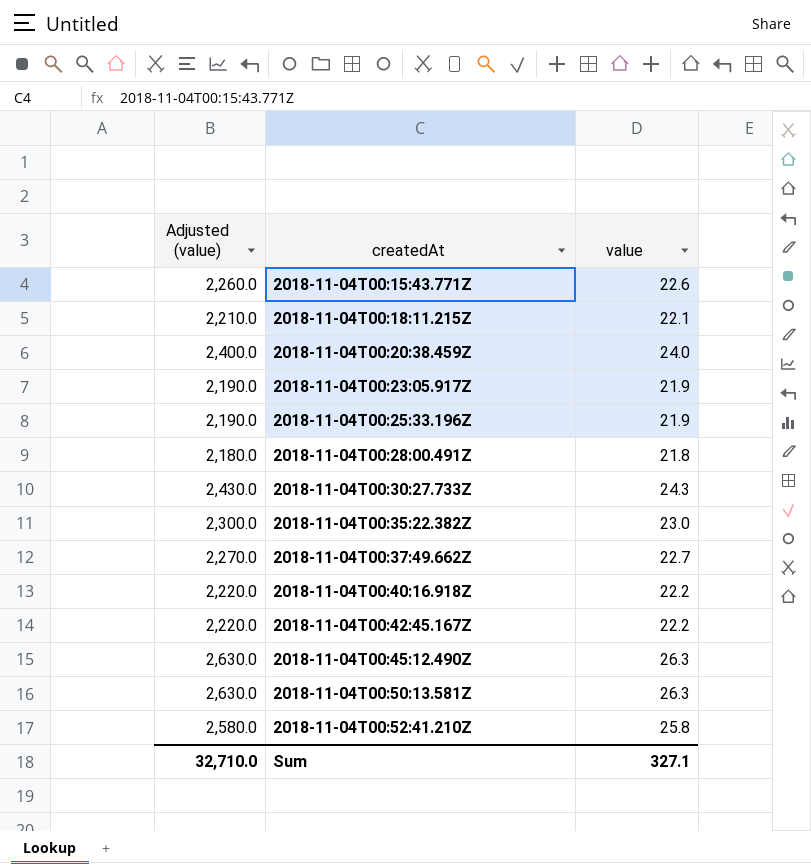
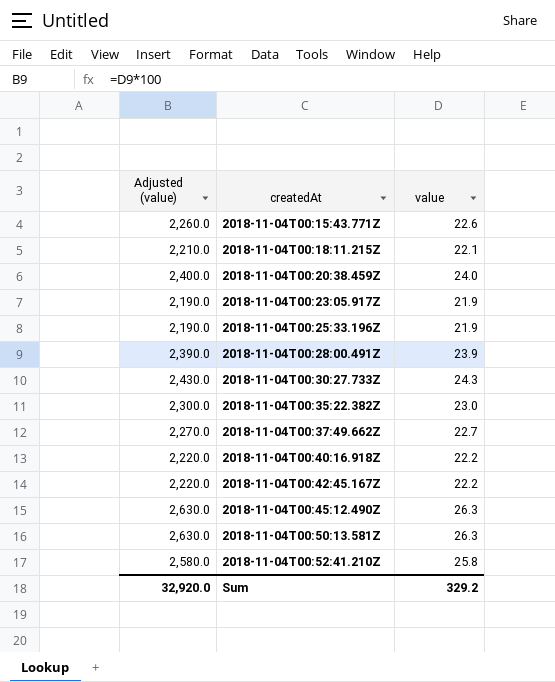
2018-11-04T00:28:00.491Z | Adjusted (value): 2,180.0 -> 2,390.0
2018-11-04T00:28:00.491Z | value: 21.8 -> 23.9
Sum | Adjusted (value): 32,710.0 -> 32,920.0
Sum | value: 327.1 -> 329.2

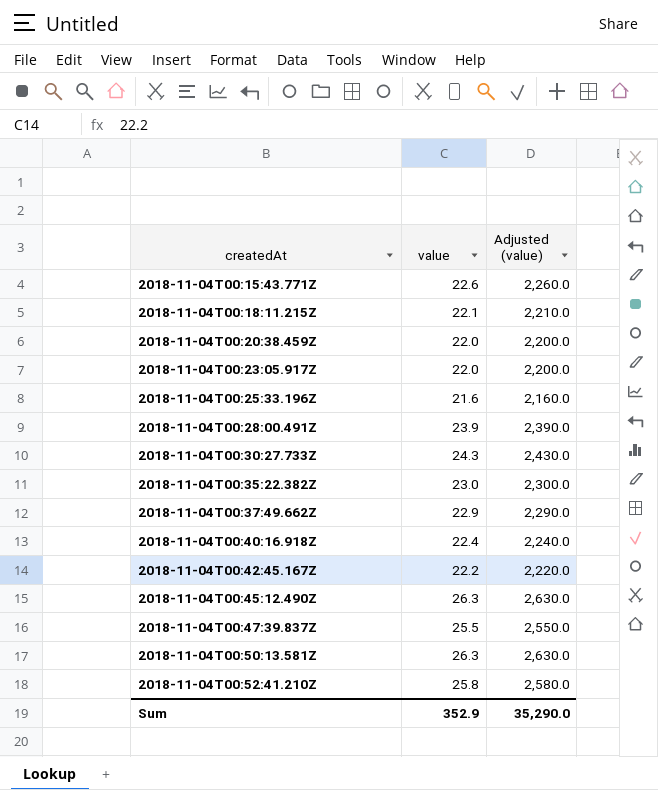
column Adjusted (value) | position: 1 -> 3
2018-11-04T00:20:38.459Z | value: 24.0 -> 22.0
2018-11-04T00:20:38.459Z | Adjusted (value): 2,400.0 -> 2,200.0
2018-11-04T00:23:05.917Z | value: 21.9 -> 22.0
2018-11-04T00:23:05.917Z | Adjusted (value): 2,190.0 -> 2,200.0
2018-11-04T00:25:33.196Z | value: 21.9 -> 21.6
2018-11-04T00:25:33.196Z | Adjusted (value): 2,190.0 -> 2,160.0
2018-11-04T00:37:49.662Z | value: 22.7 -> 22.9
2018-11-04T00:37:49.662Z | Adjusted (value): 2,270.0 -> 2,290.0
2018-11-04T00:40:16.918Z | value: 22.2 -> 22.4
2018-11-04T00:40:16.918Z | Adjusted (value): 2,220.0 -> 2,240.0
row 2018-11-04T00:47:39.837Z: none -> 25.5 | 2,550.0
Sum | value: 329.2 -> 352.9
Sum | Adjusted (value): 32,920.0 -> 35,290.0

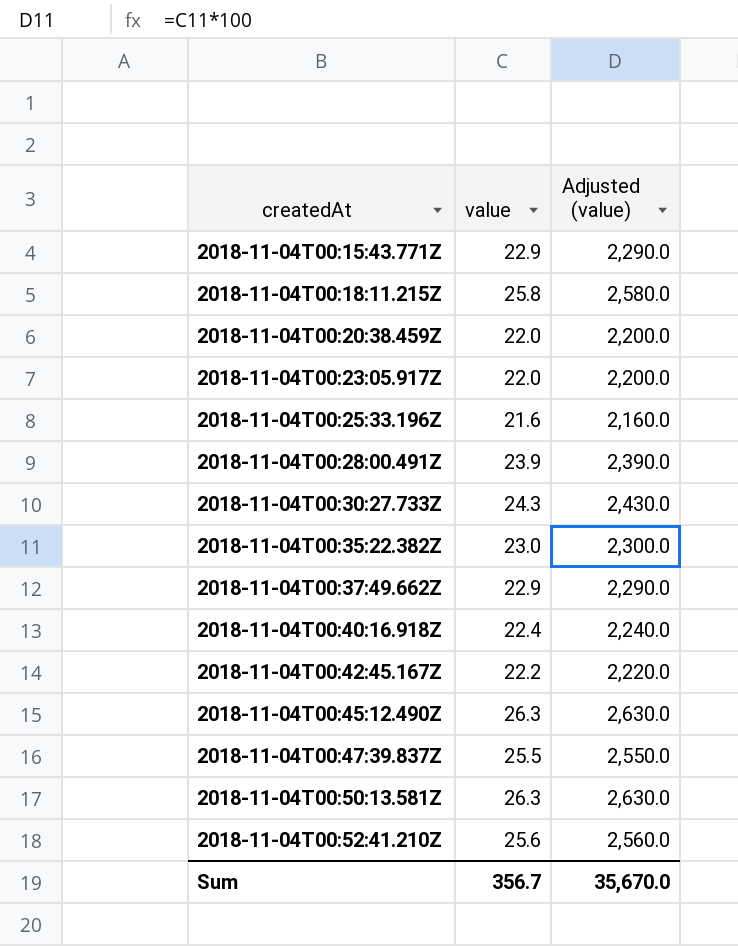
2018-11-04T00:15:43.771Z | value: 22.6 -> 22.9
2018-11-04T00:15:43.771Z | Adjusted (value): 2,260.0 -> 2,290.0
2018-11-04T00:18:11.215Z | value: 22.1 -> 25.8
2018-11-04T00:18:11.215Z | Adjusted (value): 2,210.0 -> 2,580.0
2018-11-04T00:52:41.210Z | value: 25.8 -> 25.6
2018-11-04T00:52:41.210Z | Adjusted (value): 2,580.0 -> 2,560.0
Sum | value: 352.9 -> 356.7
Sum | Adjusted (value): 35,290.0 -> 35,670.0

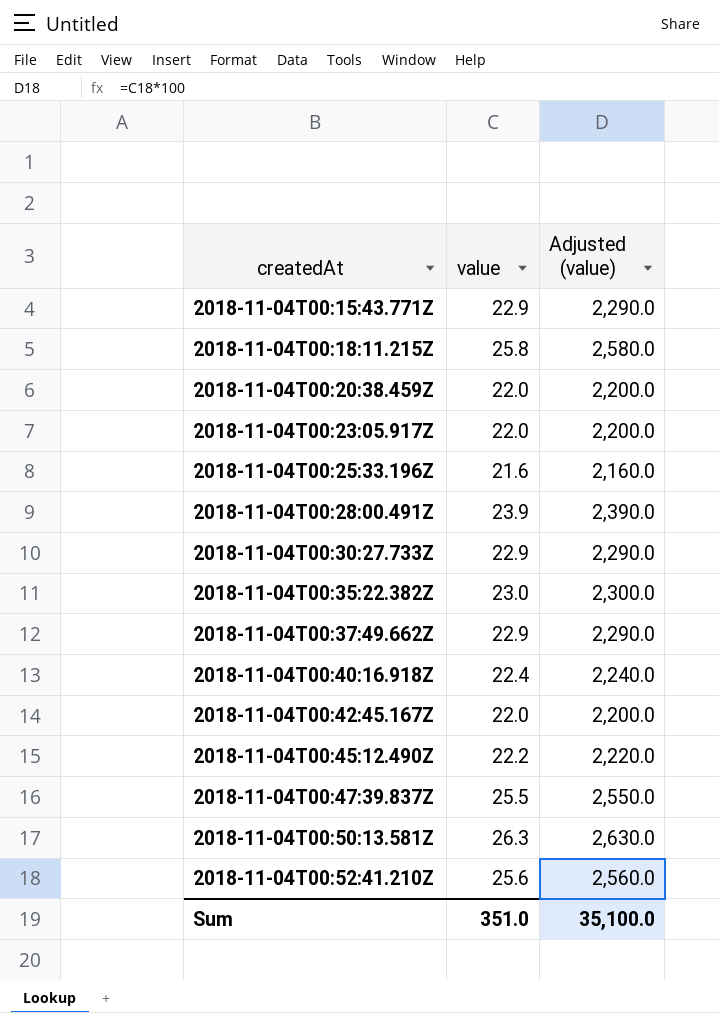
2018-11-04T00:30:27.733Z | value: 24.3 -> 22.9
2018-11-04T00:30:27.733Z | Adjusted (value): 2,430.0 -> 2,290.0
2018-11-04T00:42:45.167Z | value: 22.2 -> 22.0
2018-11-04T00:42:45.167Z | Adjusted (value): 2,220.0 -> 2,200.0
2018-11-04T00:45:12.490Z | value: 26.3 -> 22.2
2018-11-04T00:45:12.490Z | Adjusted (value): 2,630.0 -> 2,220.0
Sum | value: 356.7 -> 351.0
Sum | Adjusted (value): 35,670.0 -> 35,100.0

